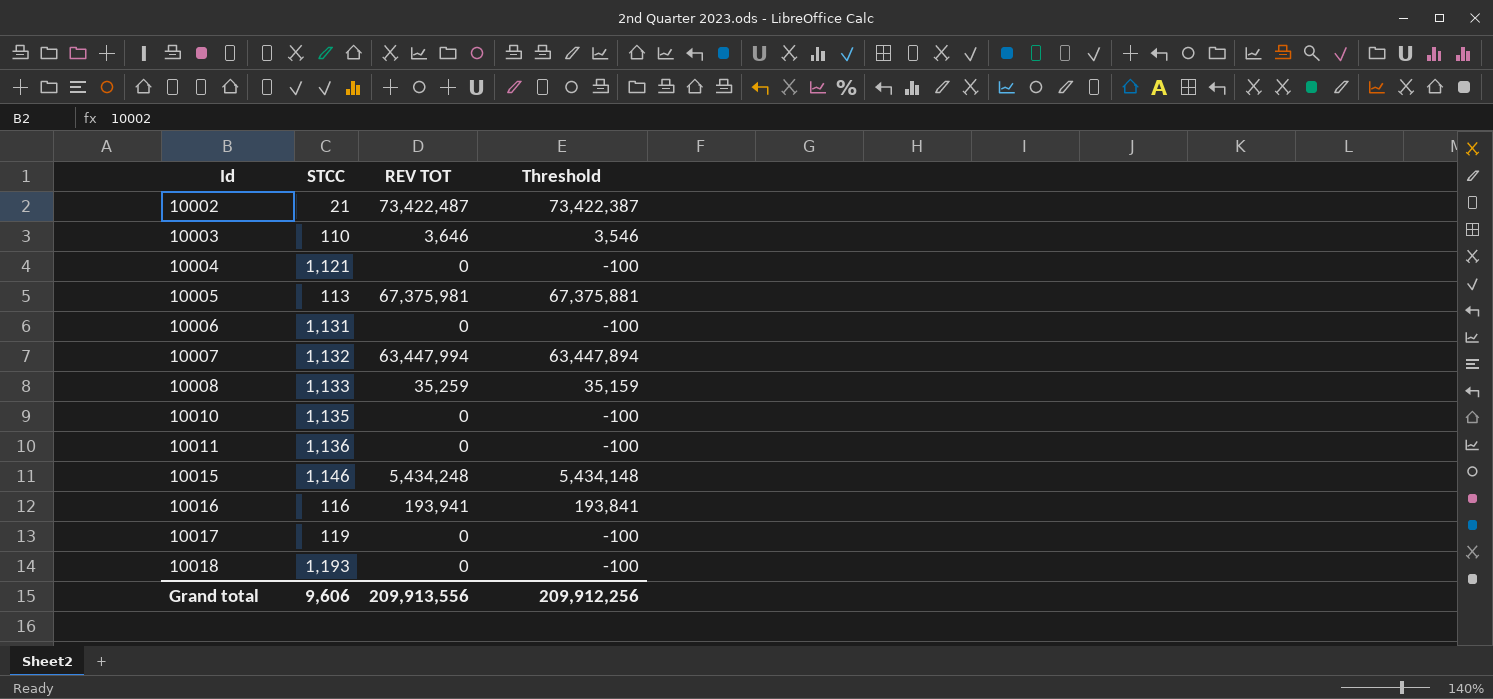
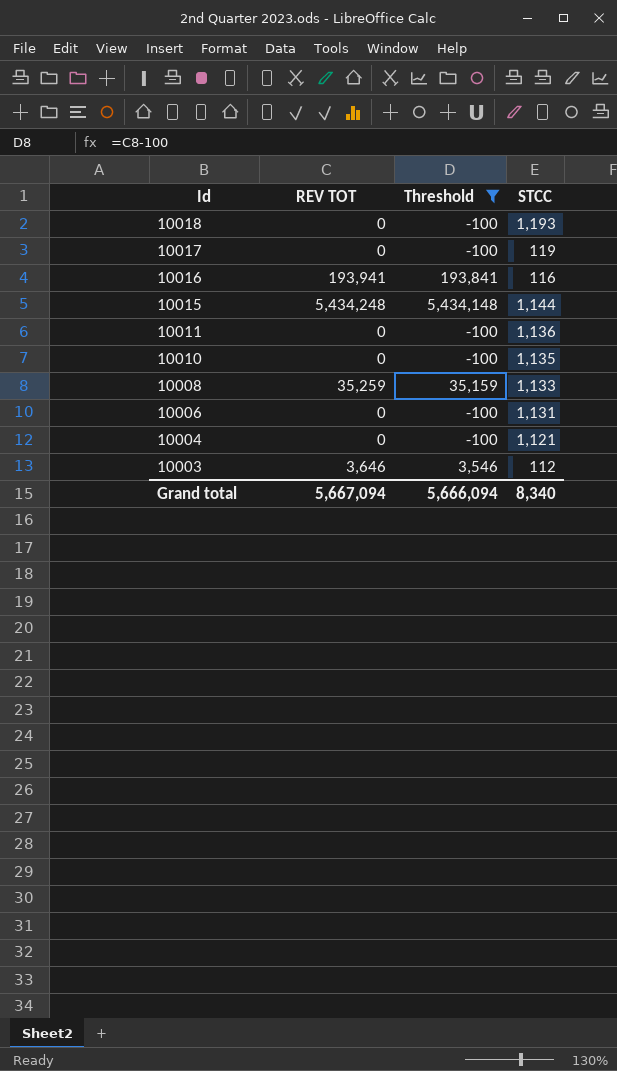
filter: none -> Threshold <= 5,434,148
row order: Id ascending -> Id descending
column STCC | position: 2 -> 4
10015 | STCC: 1,146 -> 1,144
10003 | STCC: 110 -> 112
Grand total | REV TOT: 209,913,556 -> 5,667,094
Grand total | Threshold: 209,912,256 -> 5,666,094
Grand total | STCC: 9,606 -> 8,340

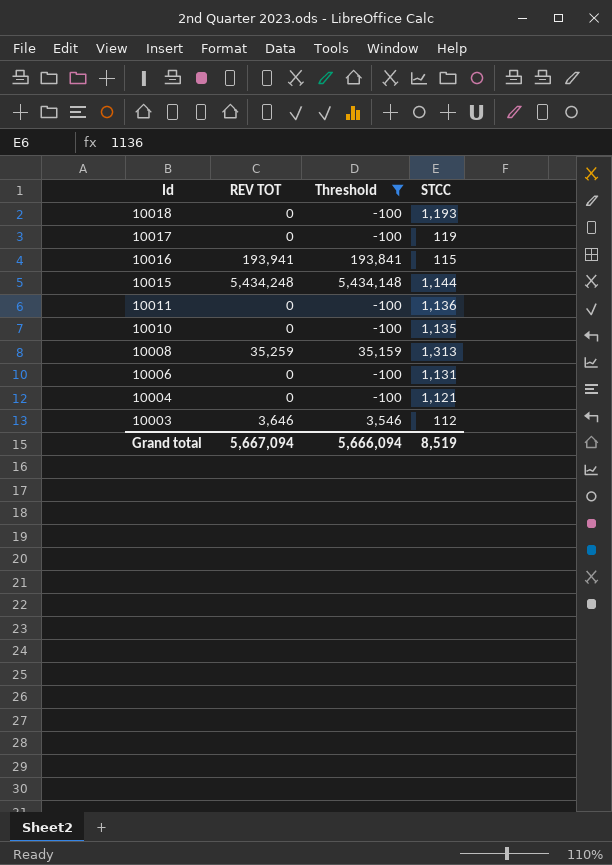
10016 | STCC: 116 -> 115
10008 | STCC: 1,133 -> 1,313
Grand total | STCC: 8,340 -> 8,519

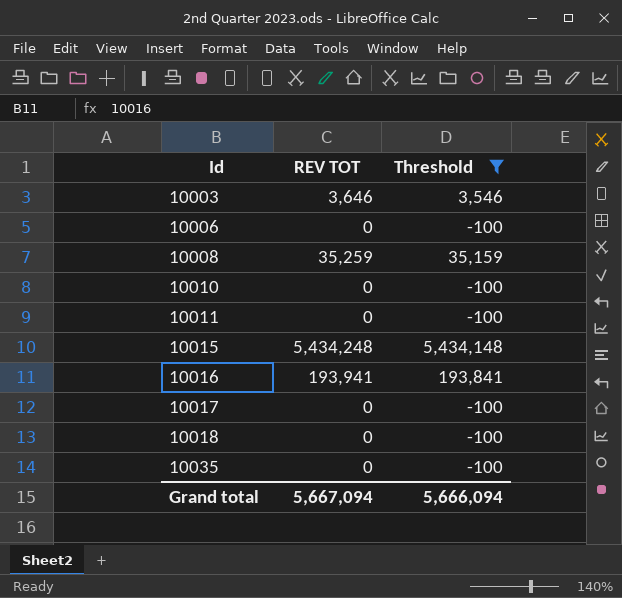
row order: Id descending -> Id ascending
column STCC | position: 4 -> none
row 10004: 0 | -100 | 1,121 -> none
row 10035: none -> 0 | -100

